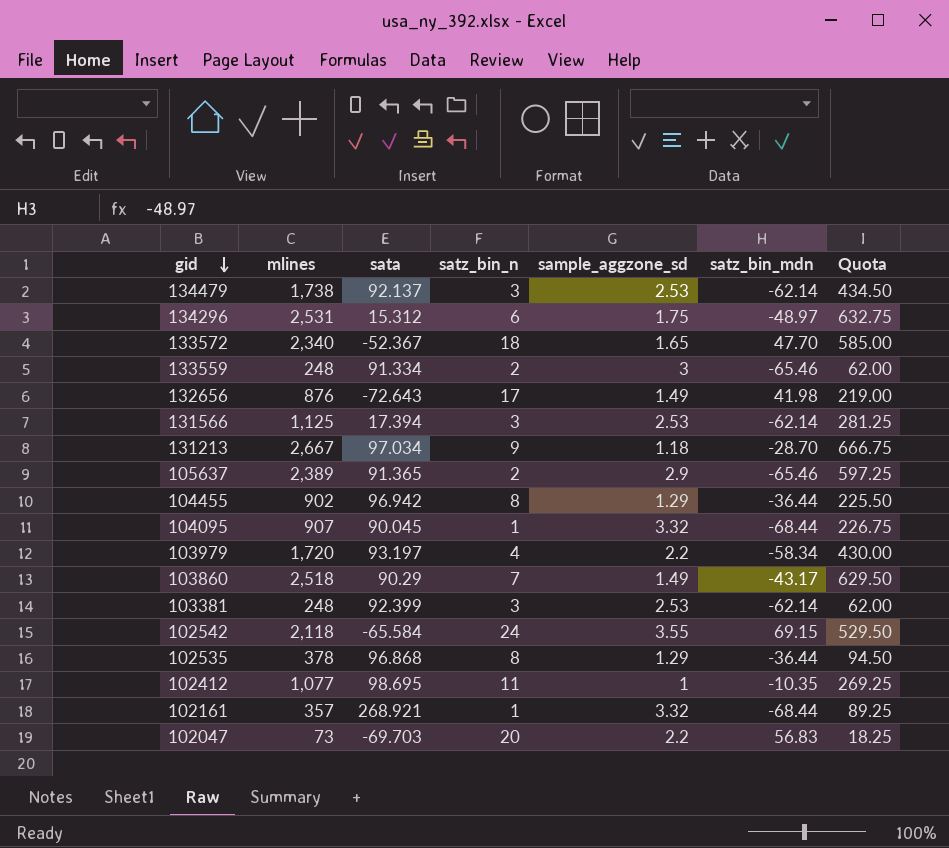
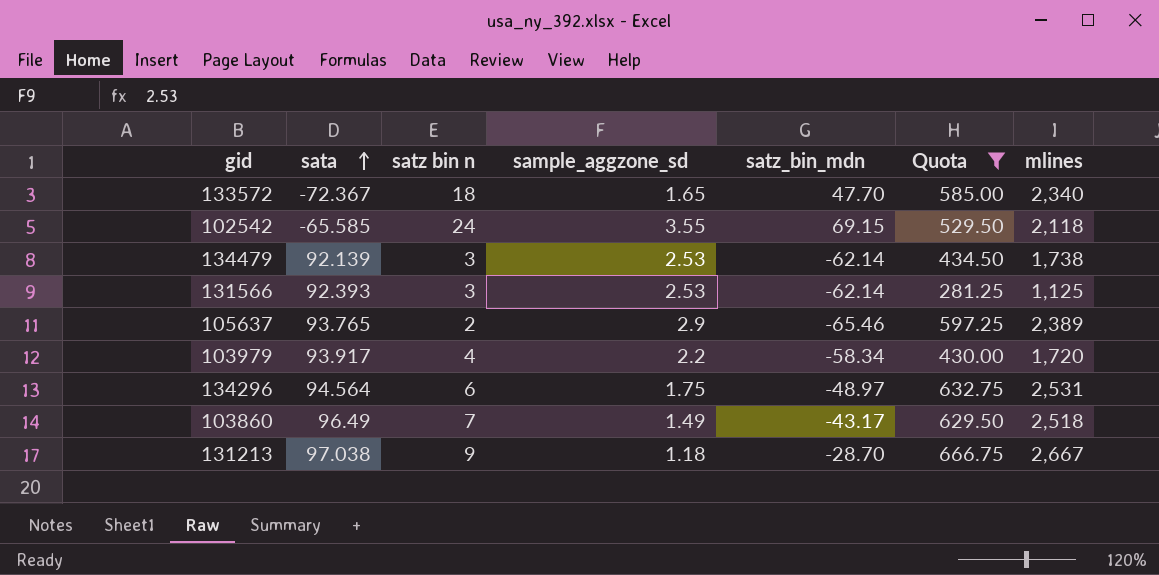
filter: none -> Quota >= 281.25
row order: gid descending -> sata ascending
column name: satz_bin_n -> satz bin n
column mlines | position: 2 -> 7
133572 | sata: -52.367 -> -72.367
102542 | sata: -65.584 -> -65.585
134479 | sata: 92.137 -> 92.139
131566 | sata: 17.394 -> 92.393
105637 | sata: 91.365 -> 93.765
103979 | sata: 93.197 -> 93.917
134296 | sata: 15.312 -> 94.564
103860 | sata: 90.29 -> 96.49
131213 | sata: 97.034 -> 97.038

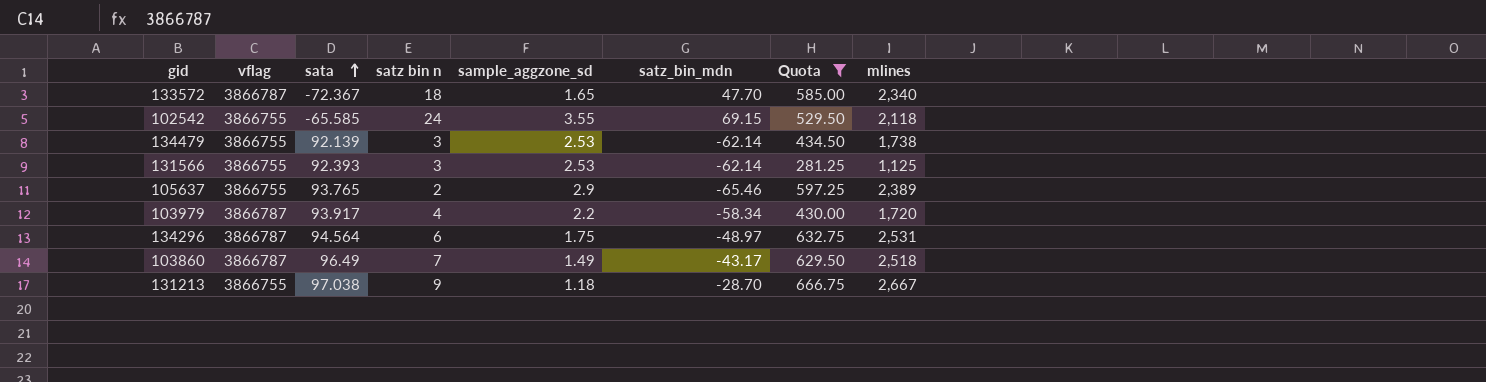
column vflag | position: none -> 2

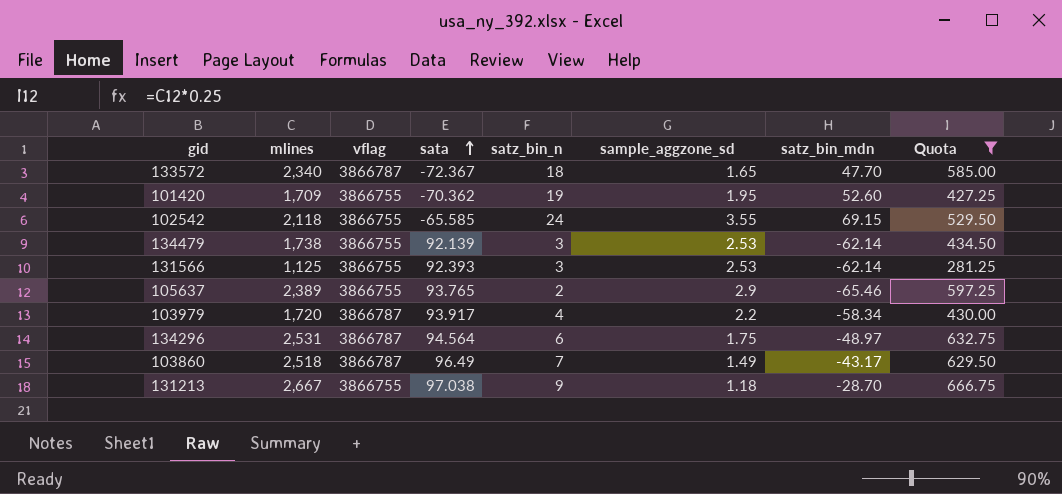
column mlines | position: 8 -> 2
column name: satz bin n -> satz_bin_n
row 101420: none -> 1,709 | 3866755 | -70.362 | 19 | 1.95 | 52.60 | 427.25

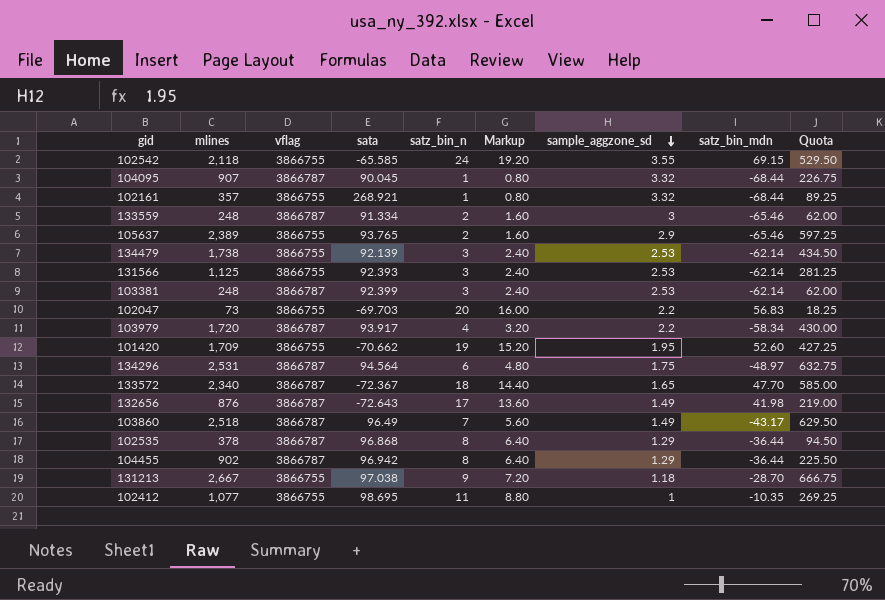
filter: Quota >= 281.25 -> none
row order: sata ascending -> sample_aggzone_sd descending
column Markup | formula: none -> [satz_bin_n] * 0.8
101420 | sata: -70.362 -> -70.662

